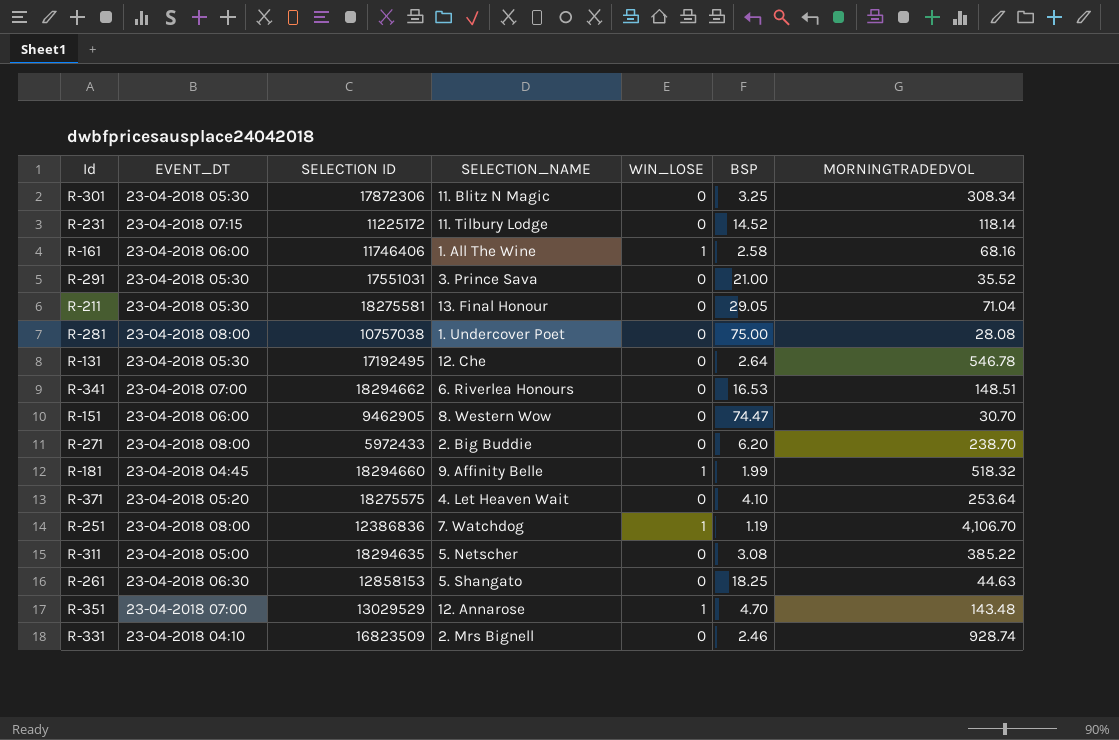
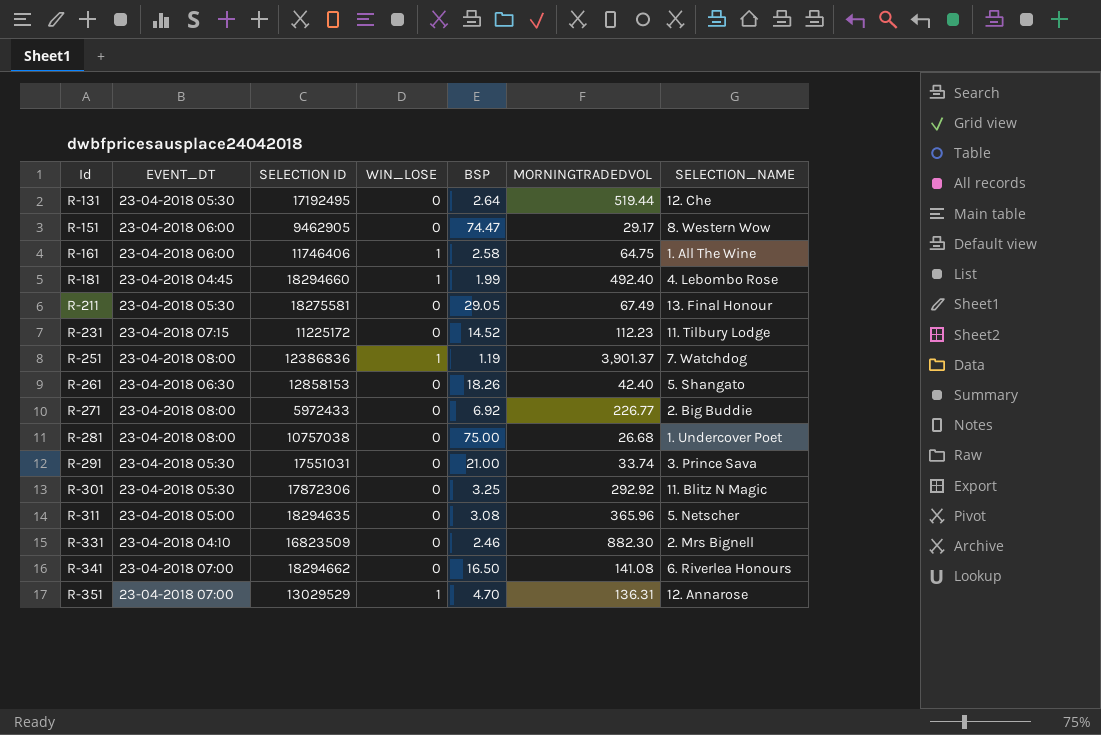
row order: none -> Id ascending
column SELECTION_NAME | position: 4 -> 7
row R-371: 23-04-2018 05:20 | 18275575 | 4. Let Heaven Wait | 0 | 4.10 | 253.64 -> none
R-131 | MORNINGTRADEDVOL: 546.78 -> 519.44
R-151 | MORNINGTRADEDVOL: 30.70 -> 29.17
R-161 | MORNINGTRADEDVOL: 68.16 -> 64.75
R-181 | MORNINGTRADEDVOL: 518.32 -> 492.40
R-181 | SELECTION_NAME: 9. Affinity Belle -> 4. Lebombo Rose
R-211 | MORNINGTRADEDVOL: 71.04 -> 67.49
R-231 | MORNINGTRADEDVOL: 118.14 -> 112.23
R-251 | MORNINGTRADEDVOL: 4,106.70 -> 3,901.37
R-261 | BSP: 18.25 -> 18.26
R-261 | MORNINGTRADEDVOL: 44.63 -> 42.40
R-271 | BSP: 6.20 -> 6.92
R-271 | MORNINGTRADEDVOL: 238.70 -> 226.77
R-281 | MORNINGTRADEDVOL: 28.08 -> 26.68
R-291 | MORNINGTRADEDVOL: 35.52 -> 33.74
R-301 | MORNINGTRADEDVOL: 308.34 -> 292.92
R-311 | MORNINGTRADEDVOL: 385.22 -> 365.96
R-331 | MORNINGTRADEDVOL: 928.74 -> 882.30
R-341 | BSP: 16.53 -> 16.50
R-341 | MORNINGTRADEDVOL: 148.51 -> 141.08
R-351 | MORNINGTRADEDVOL: 143.48 -> 136.31

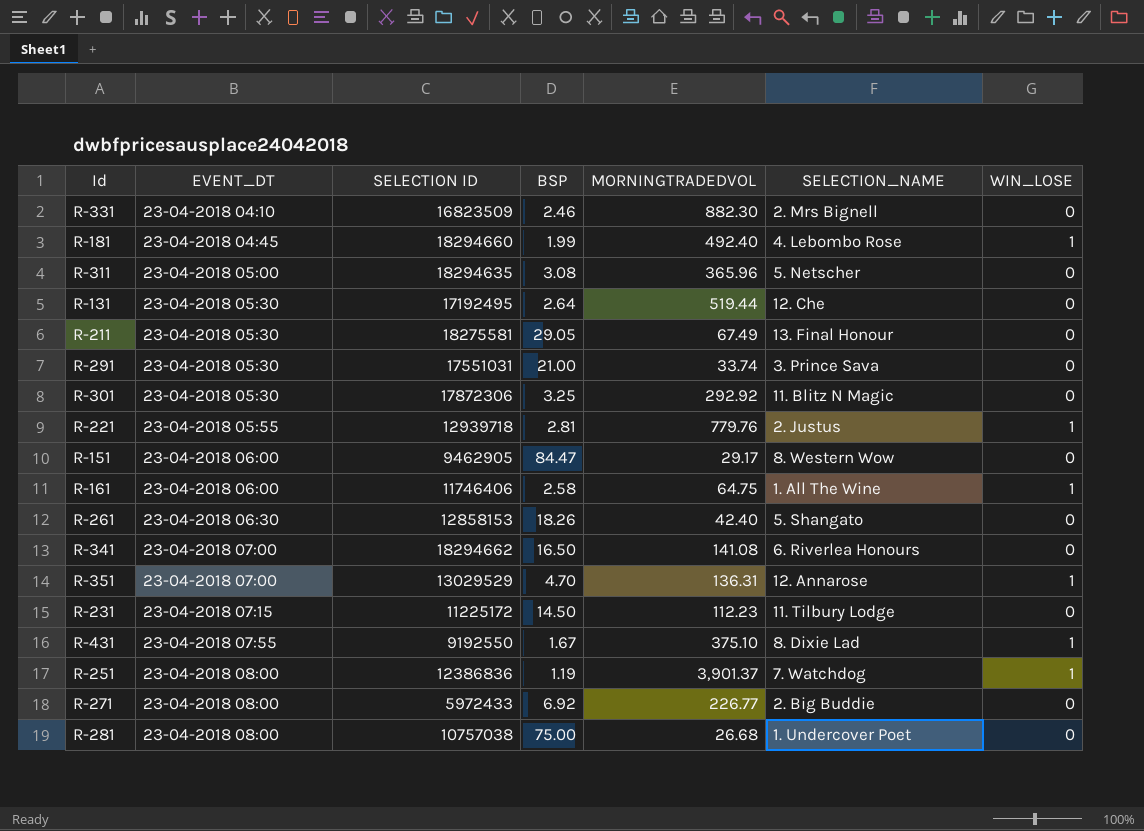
row order: Id ascending -> EVENT_DT ascending
column WIN_LOSE | position: 4 -> 7
row R-221: none -> 23-04-2018 05:55 | 12939718 | 2.81 | 779.76 | 2. Justus | 1
R-151 | BSP: 74.47 -> 84.47
R-231 | BSP: 14.52 -> 14.50
row R-431: none -> 23-04-2018 07:55 | 9192550 | 1.67 | 375.10 | 8. Dixie Lad | 1

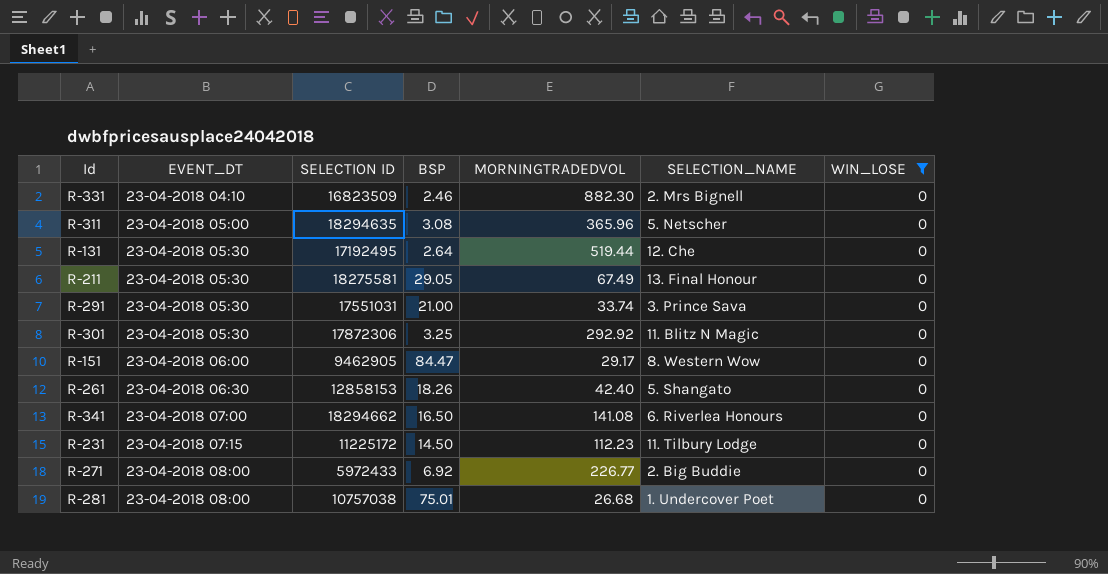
filter: none -> WIN_LOSE = 0
R-281 | BSP: 75.00 -> 75.01

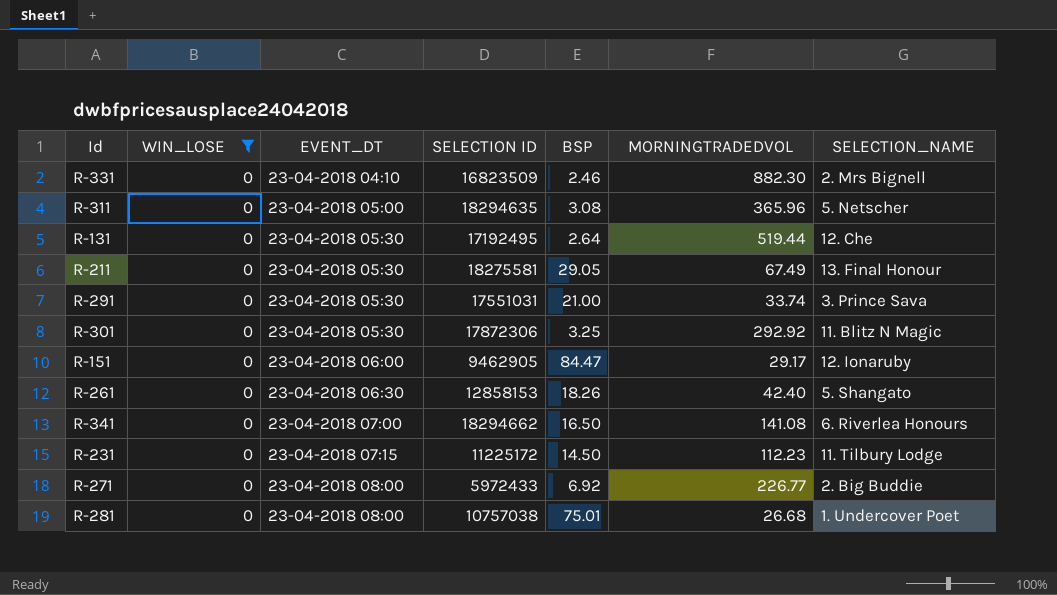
column WIN_LOSE | position: 7 -> 2
R-151 | SELECTION_NAME: 8. Western Wow -> 12. Ionaruby

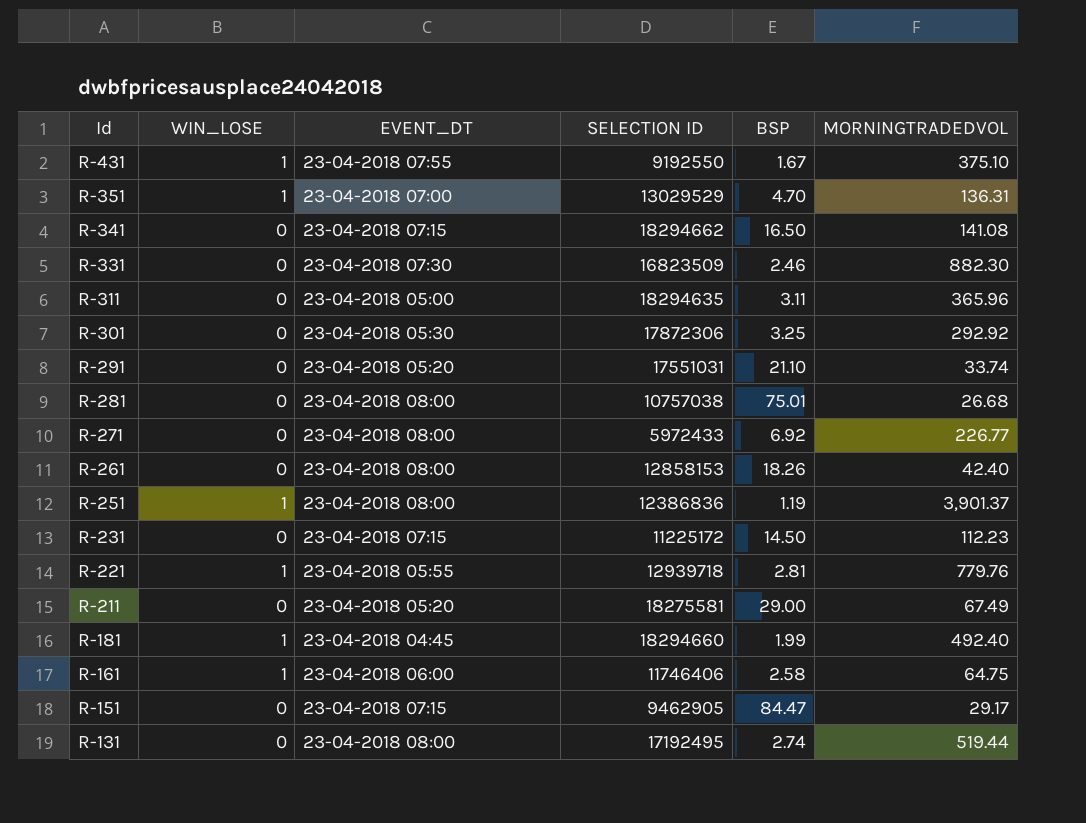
filter: WIN_LOSE = 0 -> none
row order: EVENT_DT ascending -> Id descending
column SELECTION_NAME | position: 7 -> none
R-341 | EVENT_DT: 23-04-2018 07:00 -> 23-04-2018 07:15
R-331 | EVENT_DT: 23-04-2018 04:10 -> 23-04-2018 07:30
R-311 | BSP: 3.08 -> 3.11
R-291 | EVENT_DT: 23-04-2018 05:30 -> 23-04-2018 05:20
R-291 | BSP: 21.00 -> 21.10
R-261 | EVENT_DT: 23-04-2018 06:30 -> 23-04-2018 08:00
R-211 | EVENT_DT: 23-04-2018 05:30 -> 23-04-2018 05:20
R-211 | BSP: 29.05 -> 29.00
R-151 | EVENT_DT: 23-04-2018 06:00 -> 23-04-2018 07:15
R-131 | EVENT_DT: 23-04-2018 05:30 -> 23-04-2018 08:00
R-131 | BSP: 2.64 -> 2.74

